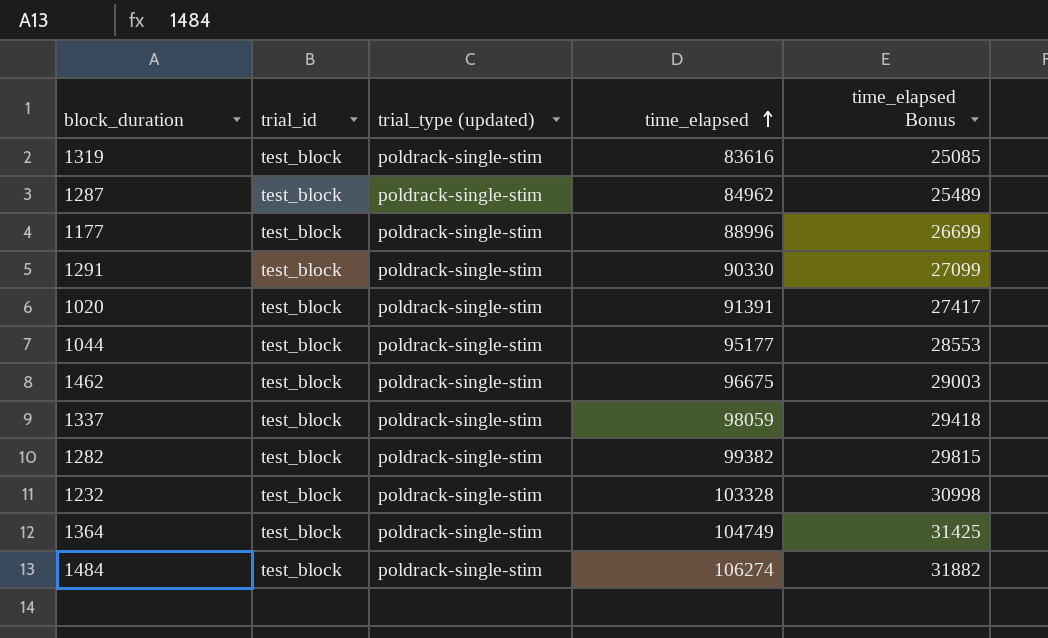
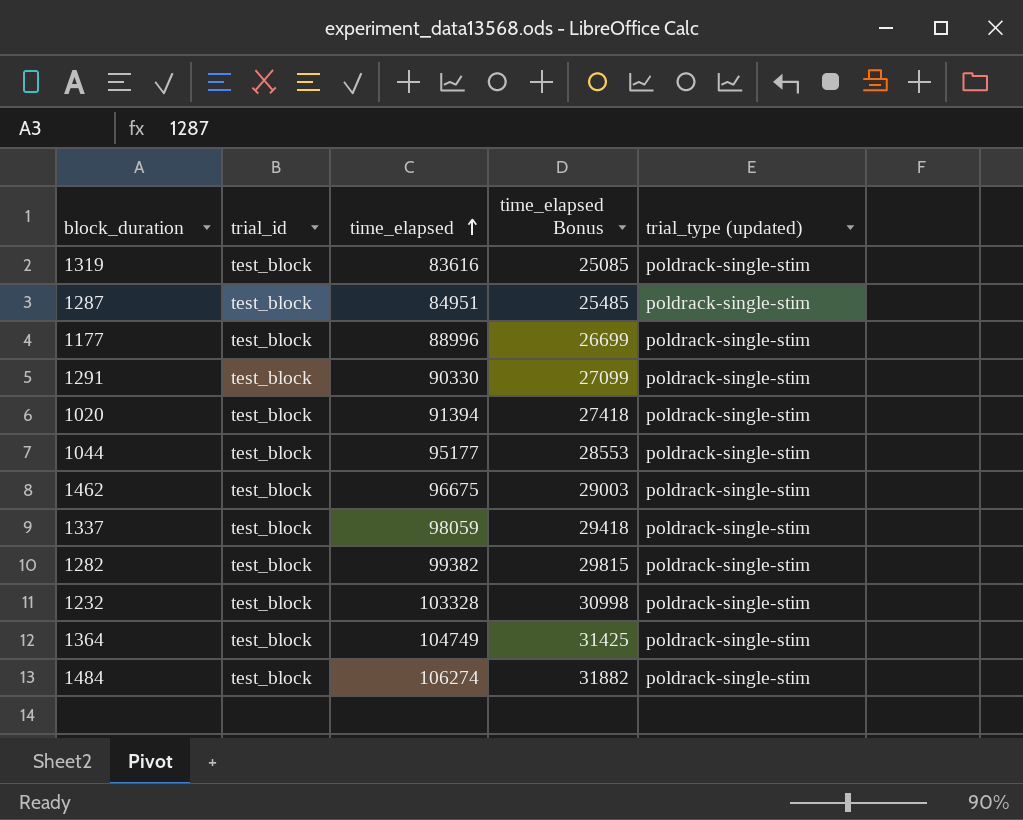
column trial_type (updated) | position: 3 -> 5
1287 | time_elapsed: 84962 -> 84951
1287 | time_elapsed Bonus: 25489 -> 25485
1020 | time_elapsed: 91391 -> 91394
1020 | time_elapsed Bonus: 27417 -> 27418

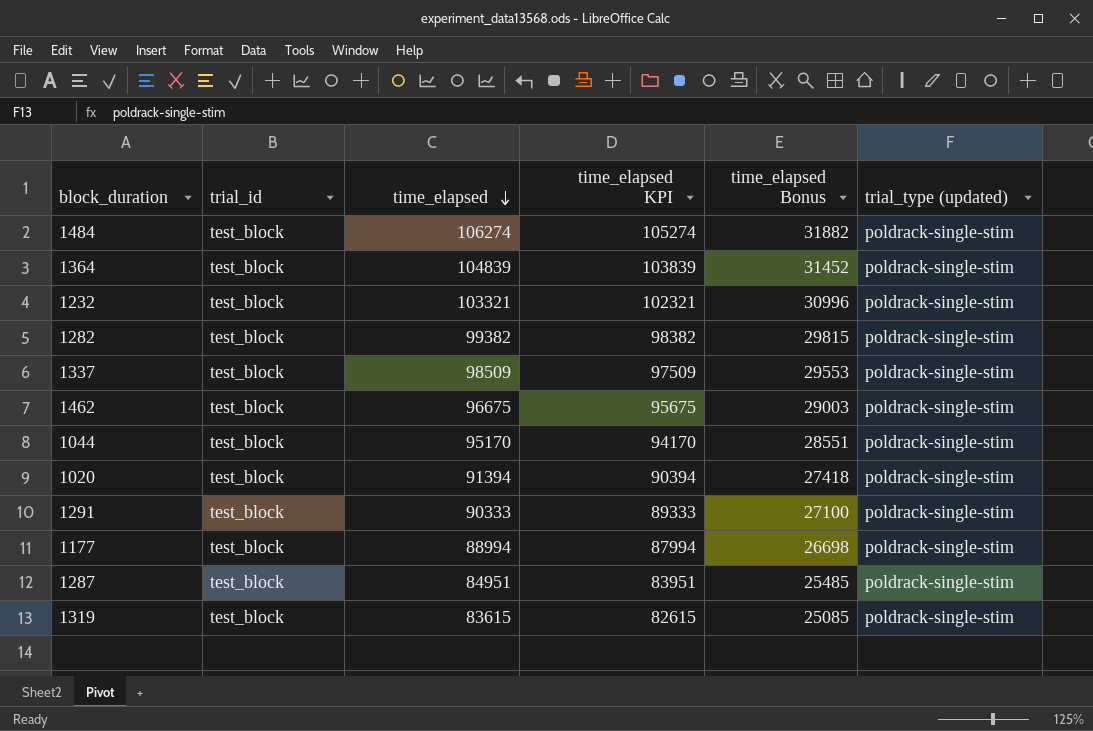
row order: time_elapsed ascending -> time_elapsed descending
column time_elapsed KPI | formula: none -> [time_elapsed] - 1000
1364 | time_elapsed: 104749 -> 104839
1364 | time_elapsed Bonus: 31425 -> 31452
1232 | time_elapsed: 103328 -> 103321
1232 | time_elapsed Bonus: 30998 -> 30996
1337 | time_elapsed: 98059 -> 98509
1337 | time_elapsed Bonus: 29418 -> 29553
1044 | time_elapsed: 95177 -> 95170
1044 | time_elapsed Bonus: 28553 -> 28551
1291 | time_elapsed: 90330 -> 90333
1291 | time_elapsed Bonus: 27099 -> 27100
1177 | time_elapsed: 88996 -> 88994
1177 | time_elapsed Bonus: 26699 -> 26698
1319 | time_elapsed: 83616 -> 83615

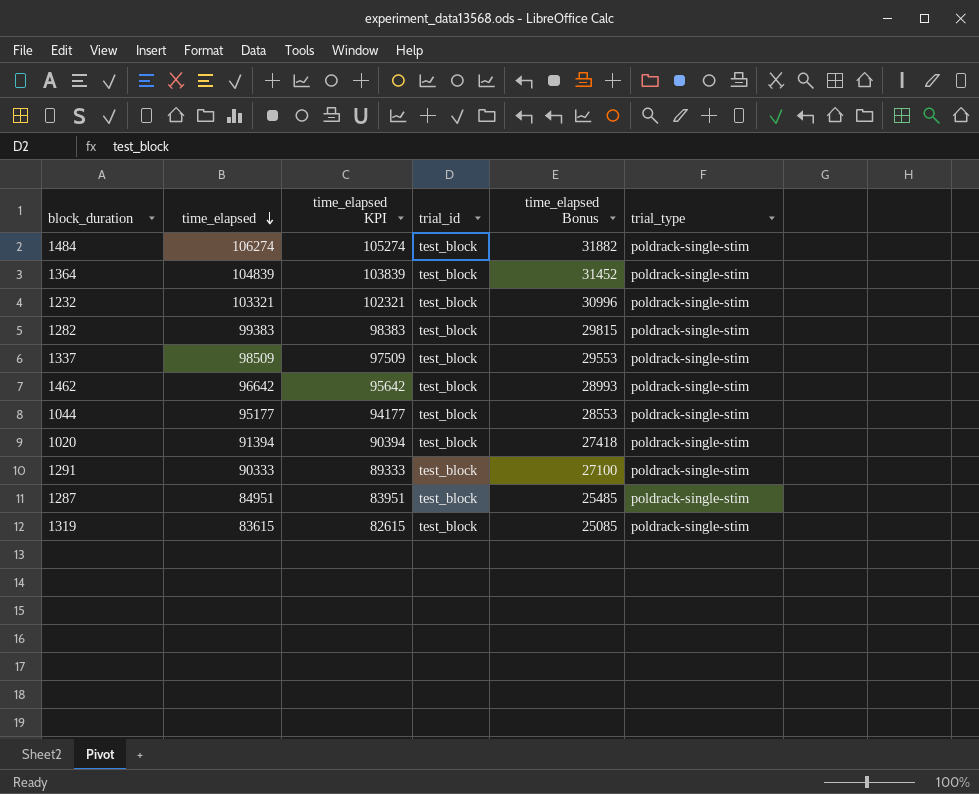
column trial_id | position: 2 -> 4
column name: trial_type (updated) -> trial_type
row 1177: test_block | 88994 | 87994 | 26698 | poldrack-single-stim -> none
1282 | time_elapsed: 99382 -> 99383
1282 | time_elapsed KPI: 98382 -> 98383
1462 | time_elapsed: 96675 -> 96642
1462 | time_elapsed KPI: 95675 -> 95642
1462 | time_elapsed Bonus: 29003 -> 28993
1044 | time_elapsed: 95170 -> 95177
1044 | time_elapsed KPI: 94170 -> 94177
1044 | time_elapsed Bonus: 28551 -> 28553

